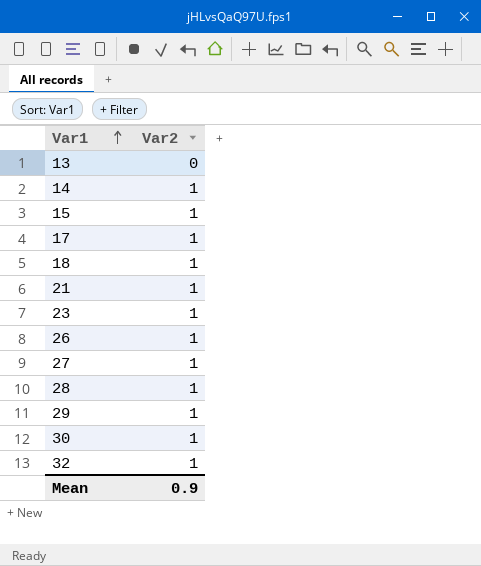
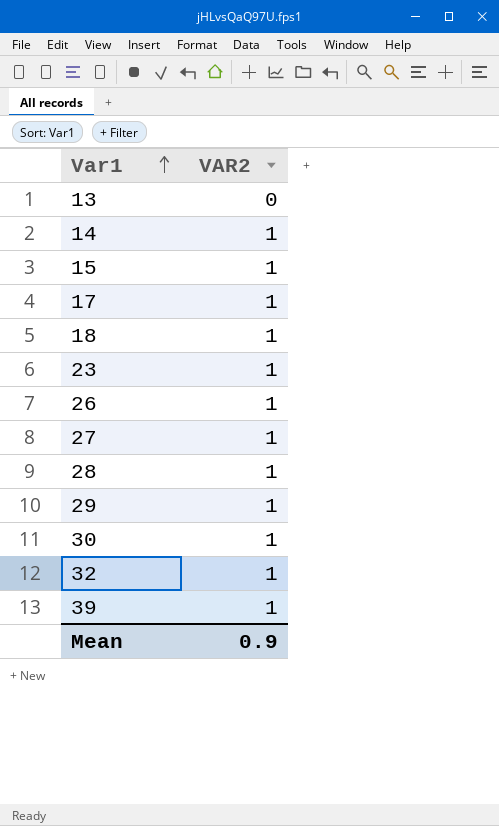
column name: Var2 -> VAR2
row 21: 1 -> none
row 39: none -> 1

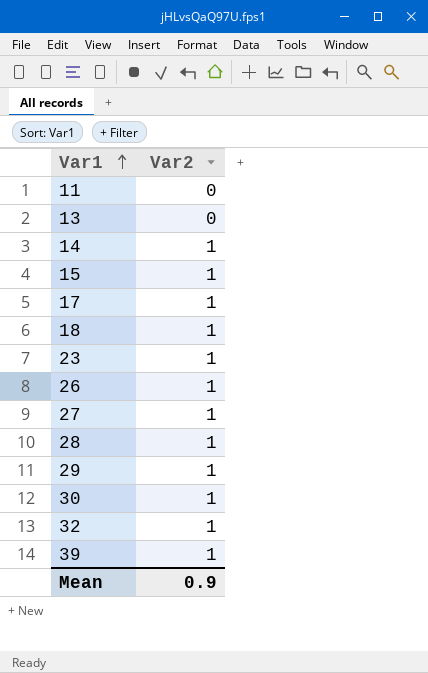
column name: VAR2 -> Var2
row 11: none -> 0

